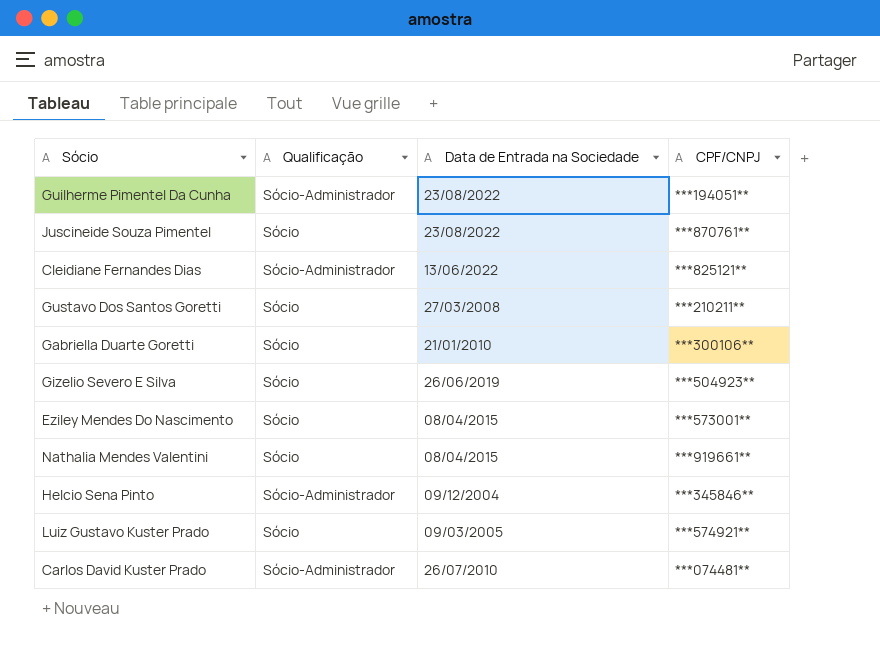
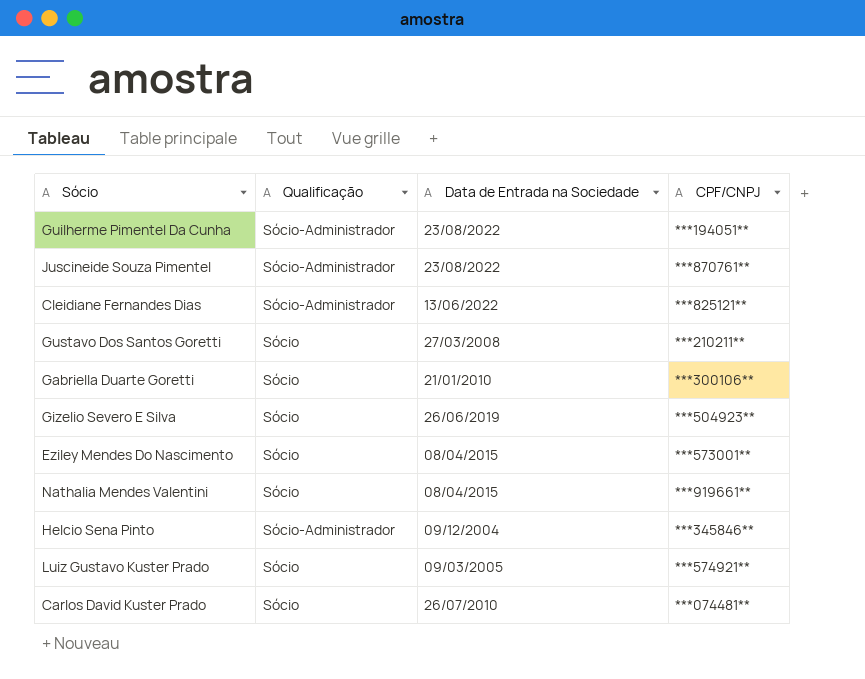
Juscineide Souza Pimentel | Qualificação: Sócio -> Sócio-Administrador
Carlos David Kuster Prado | Qualificação: Sócio-Administrador -> Sócio

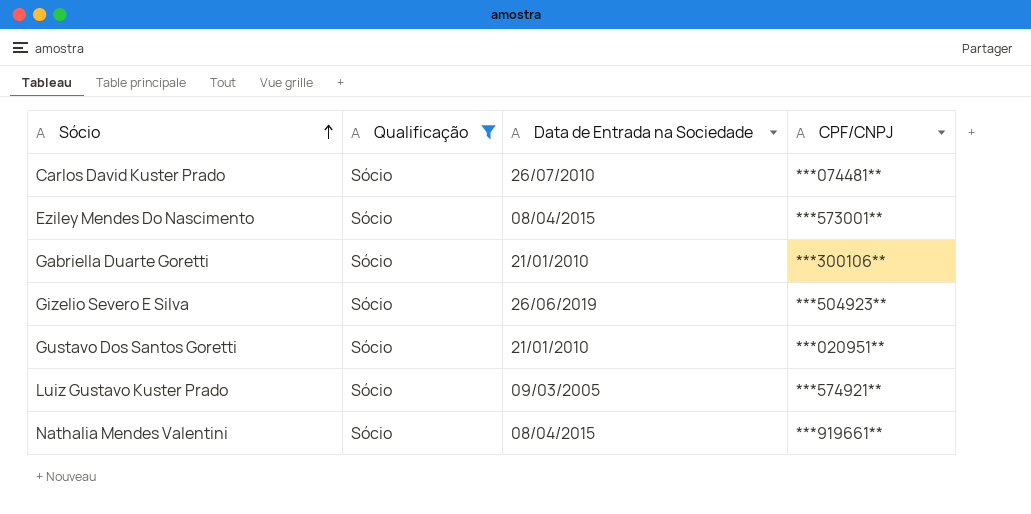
filter: none -> Qualificação = Sócio
row order: none -> Sócio ascending
Gustavo Dos Santos Goretti | Data de Entrada na Sociedade: 27/03/2008 -> 21/01/2010
Gustavo Dos Santos Goretti | CPF/CNPJ: ***210211** -> ***020951**

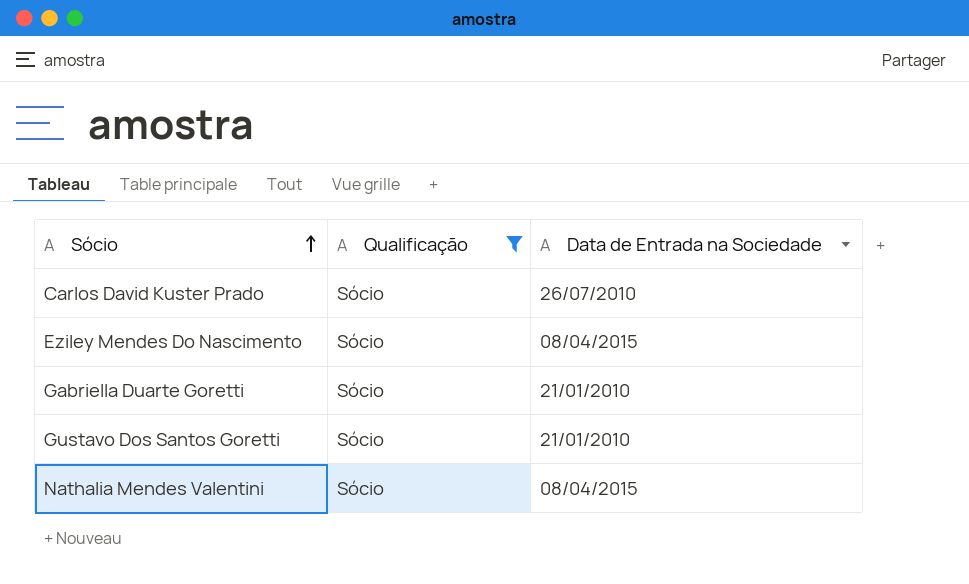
column CPF/CNPJ | position: 4 -> none
row Gizelio Severo E Silva: Sócio | 26/06/2019 | ***504923** -> none
row Luiz Gustavo Kuster Prado: Sócio | 09/03/2005 | ***574921** -> none

